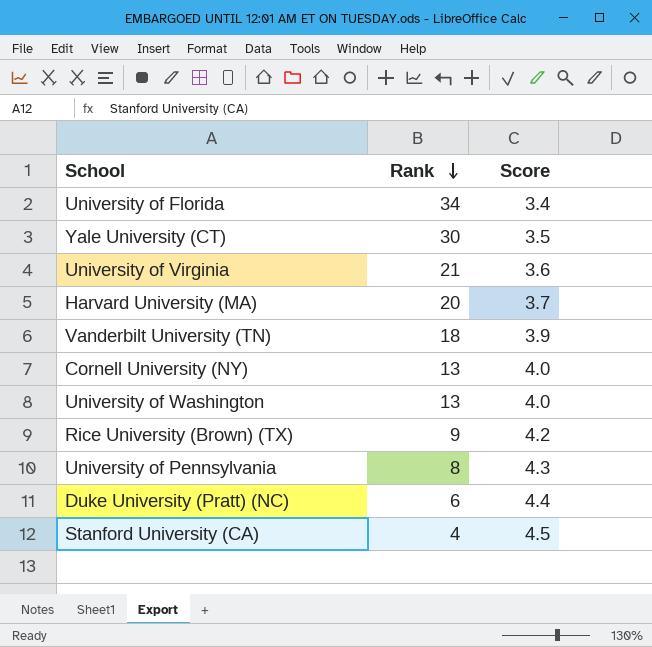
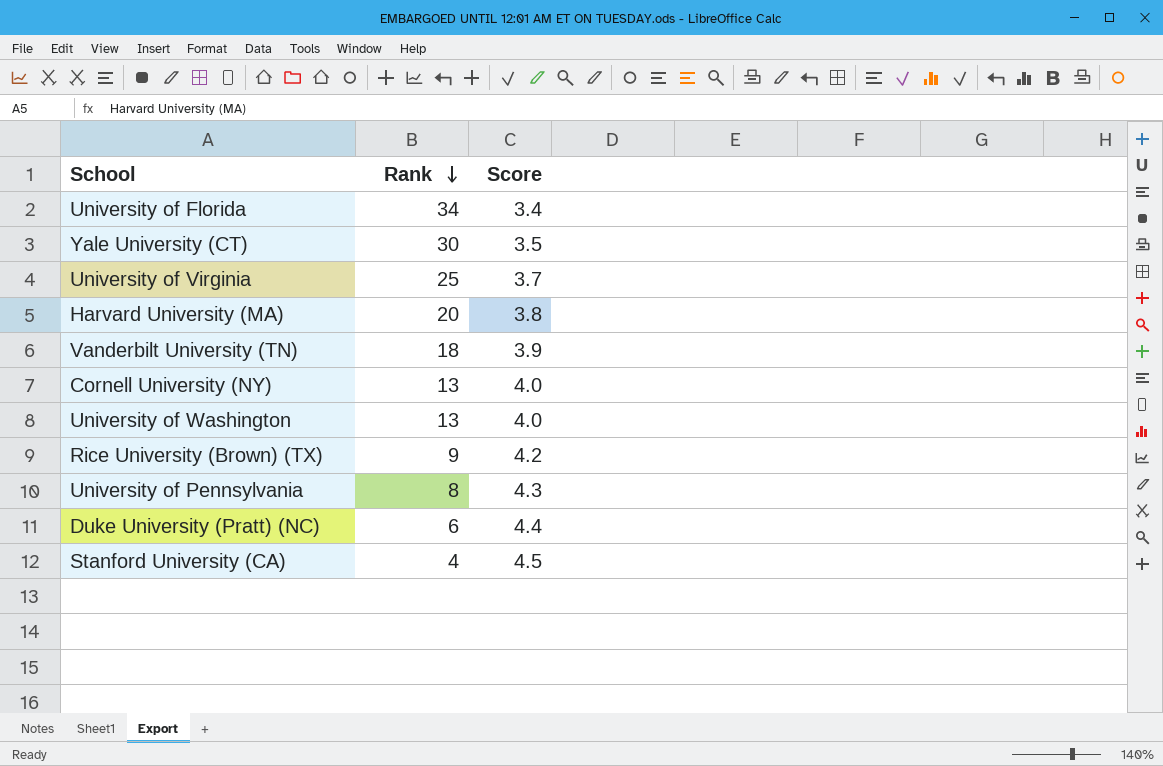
University of Virginia | Rank: 21 -> 25
University of Virginia | Score: 3.6 -> 3.7
Harvard University (MA) | Score: 3.7 -> 3.8

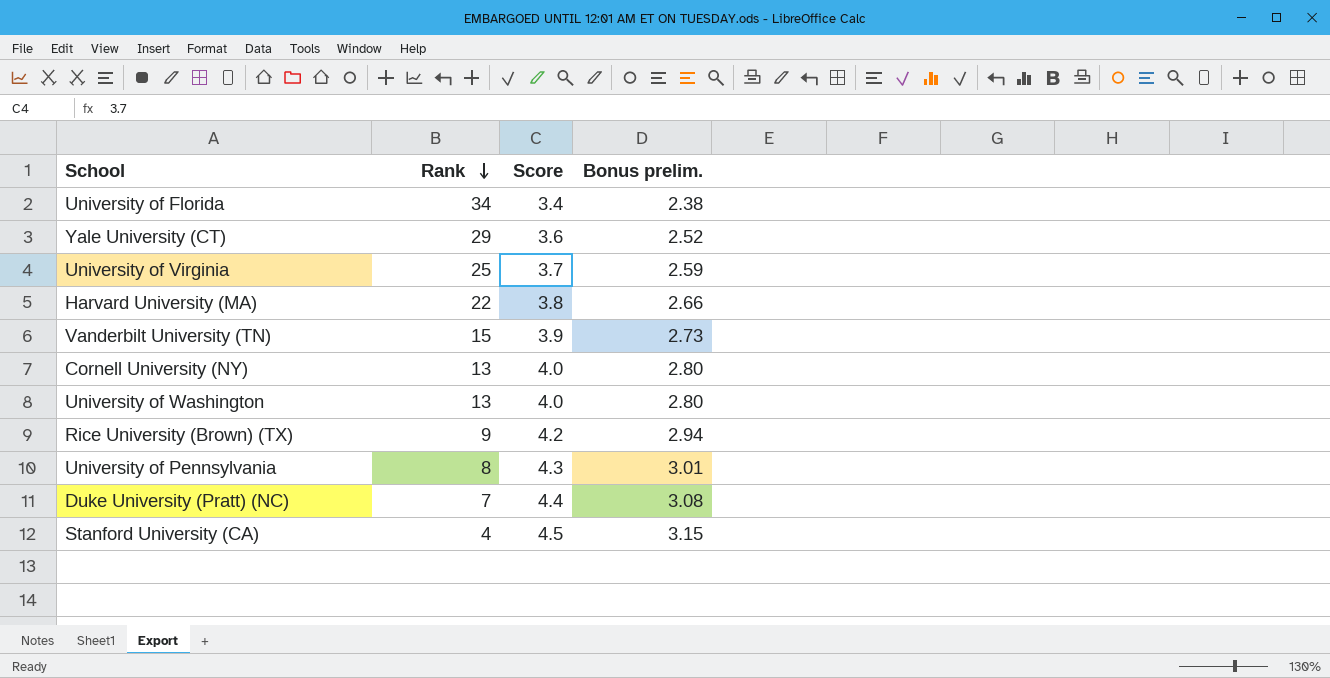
column Bonus prelim. | formula: none -> [Score] * 0.7
Yale University (CT) | Rank: 30 -> 29
Yale University (CT) | Score: 3.5 -> 3.6
Harvard University (MA) | Rank: 20 -> 22
Vanderbilt University (TN) | Rank: 18 -> 15
Duke University (Pratt) (NC) | Rank: 6 -> 7

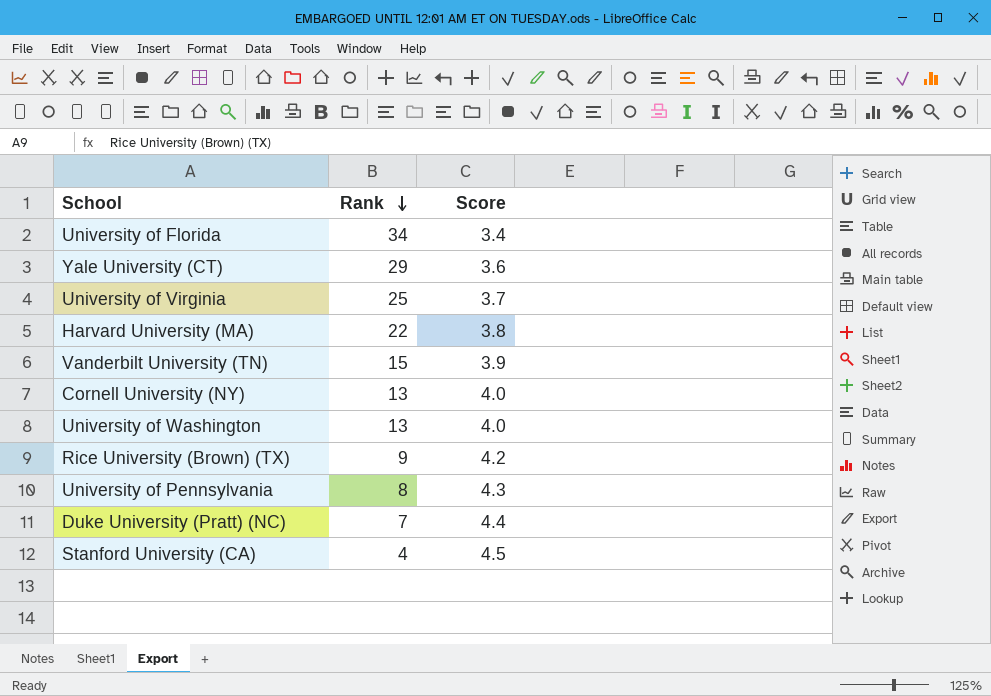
column Bonus prelim. | formula: [Score] * 0.7 -> none

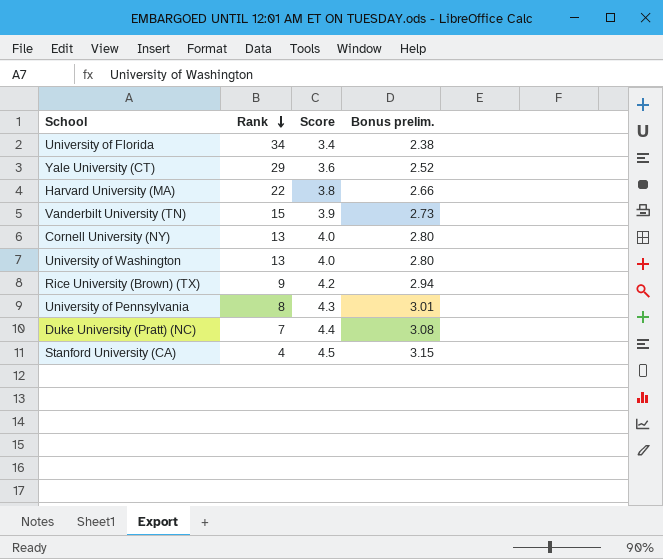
column Bonus prelim. | formula: none -> [Score] * 0.7
row University of Virginia: 25 | 3.7 -> none

